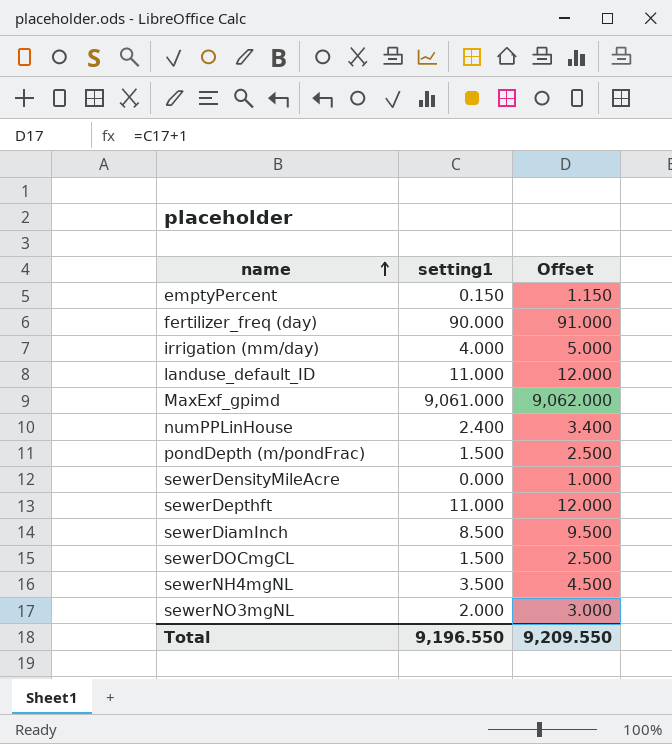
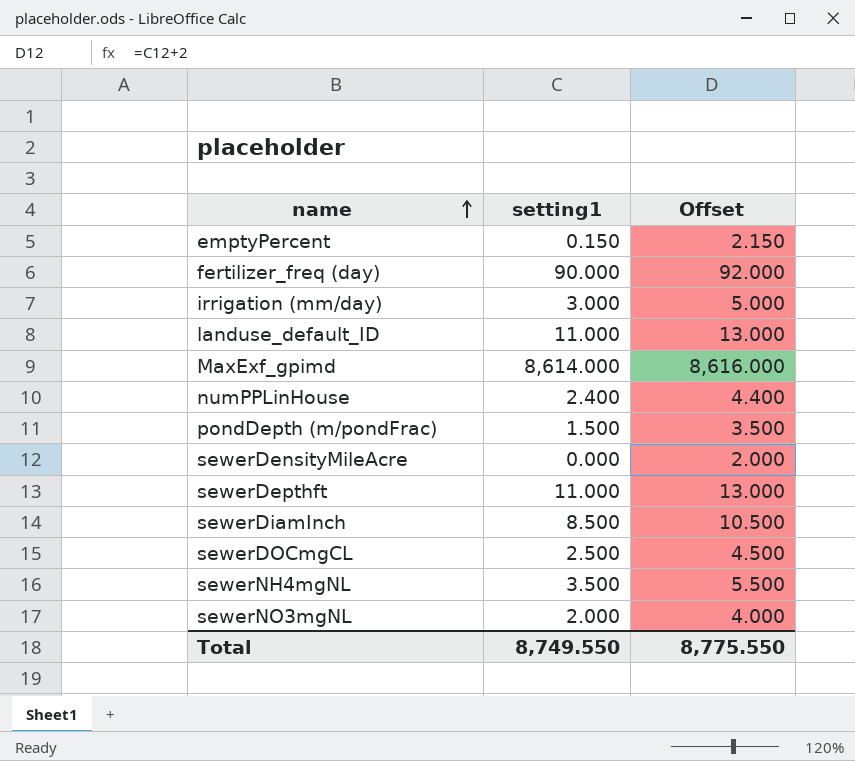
column Offset | formula: [setting1] + 1 -> [setting1] + 2
irrigation (mm/day) | setting1: 4.000 -> 3.000
MaxExf_gpimd | setting1: 9,061.000 -> 8,614.000
sewerDOCmgCL | setting1: 1.500 -> 2.500
Total | setting1: 9,196.550 -> 8,749.550
Total | Offset: 9,209.550 -> 8,775.550

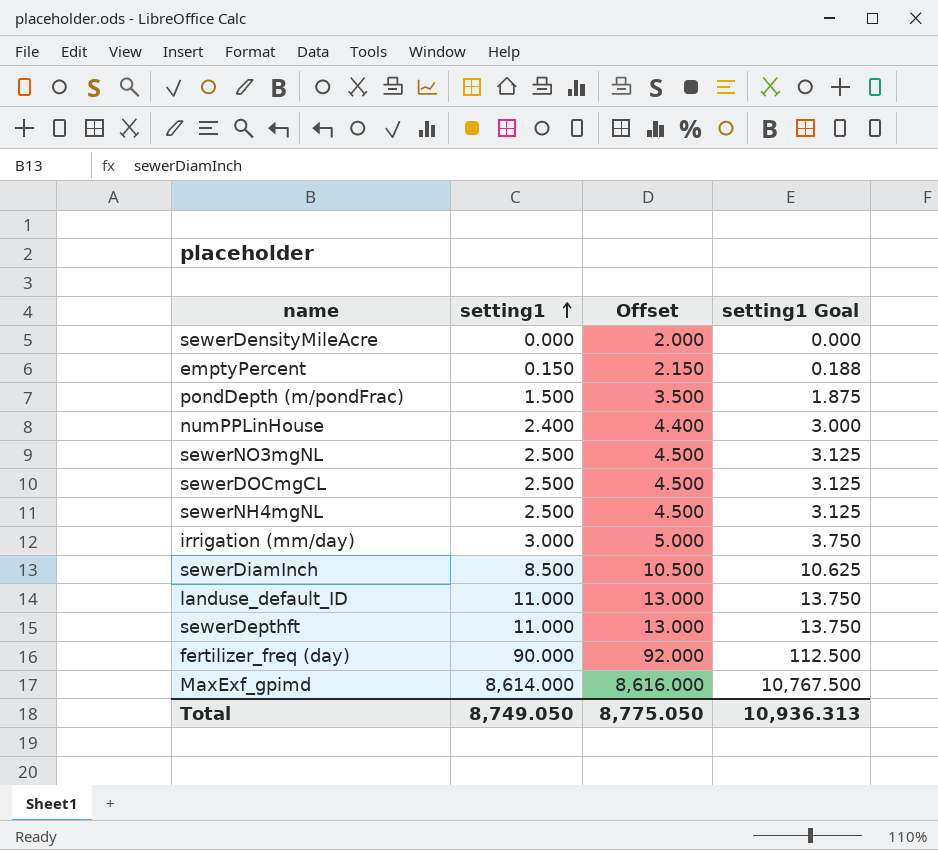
row order: name ascending -> setting1 ascending
column setting1 Goal | formula: none -> [setting1] * 1.25
sewerNO3mgNL | setting1: 2.000 -> 2.500
sewerNO3mgNL | Offset: 4.000 -> 4.500
sewerNH4mgNL | setting1: 3.500 -> 2.500
sewerNH4mgNL | Offset: 5.500 -> 4.500
Total | setting1: 8,749.550 -> 8,749.050
Total | Offset: 8,775.550 -> 8,775.050

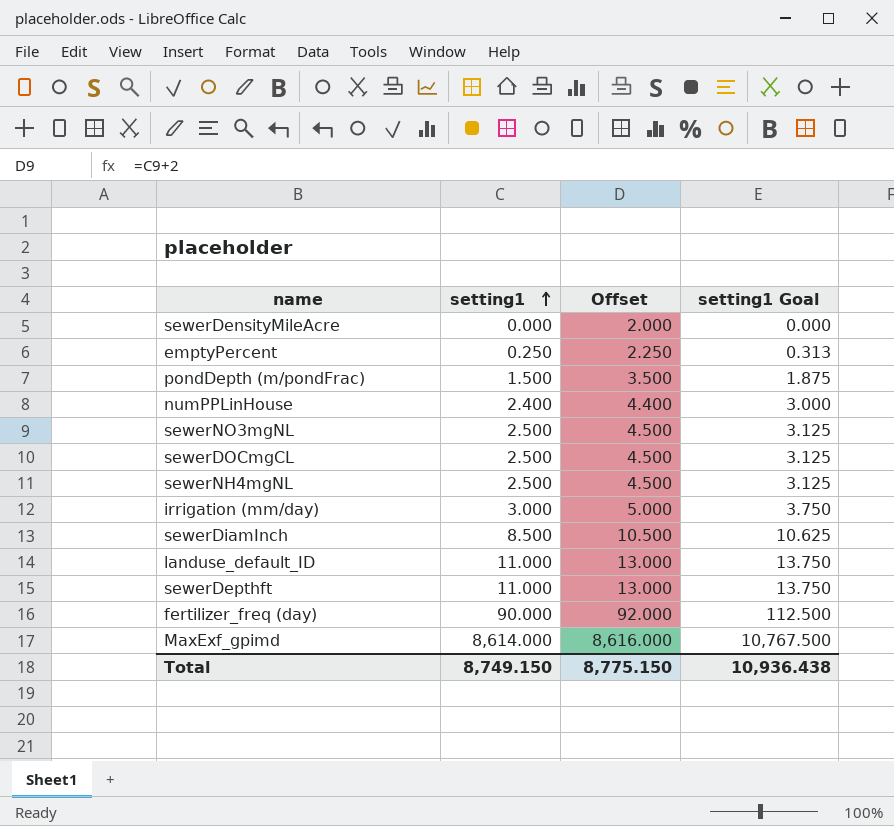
emptyPercent | setting1: 0.150 -> 0.250
emptyPercent | Offset: 2.150 -> 2.250
emptyPercent | setting1 Goal: 0.188 -> 0.313
Total | setting1: 8,749.050 -> 8,749.150
Total | Offset: 8,775.050 -> 8,775.150
Total | setting1 Goal: 10,936.313 -> 10,936.438

